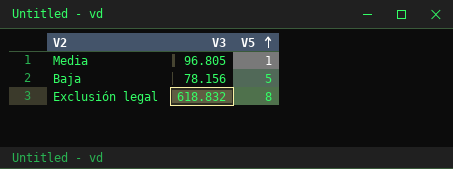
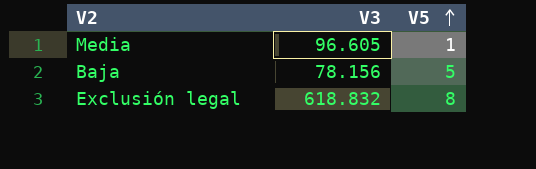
Media | V3: 96.805 -> 96.605

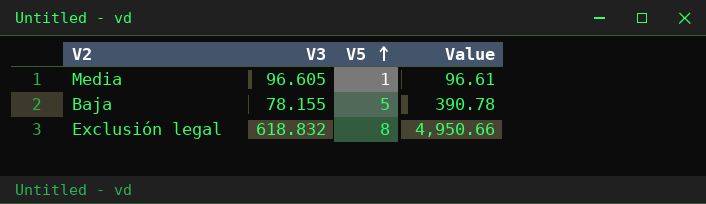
column Value | formula: none -> [V3] * [V5]
Baja | V3: 78.156 -> 78.155

